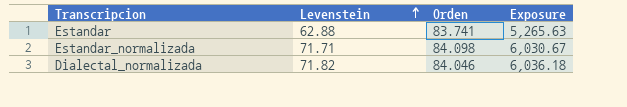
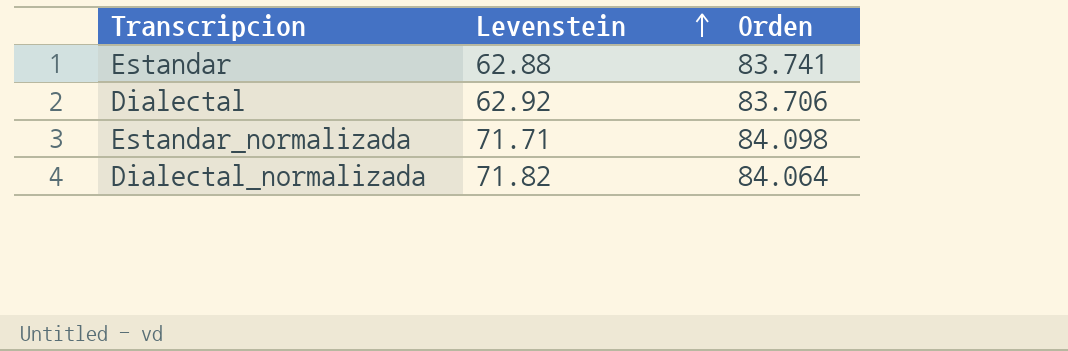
column Exposure | formula: [Levenstein] * [Orden] -> none
row Dialectal: none -> 62.92 | 83.706
Dialectal_normalizada | Orden: 84.046 -> 84.064

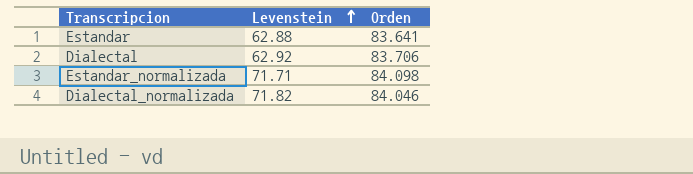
Estandar | Orden: 83.741 -> 83.641
Dialectal_normalizada | Orden: 84.064 -> 84.046

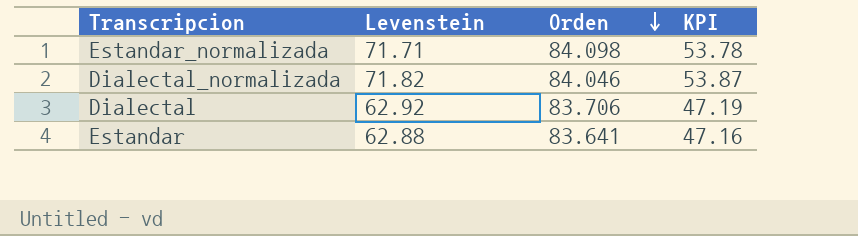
row order: Levenstein ascending -> Orden descending
column KPI | formula: none -> [Levenstein] * 0.75

